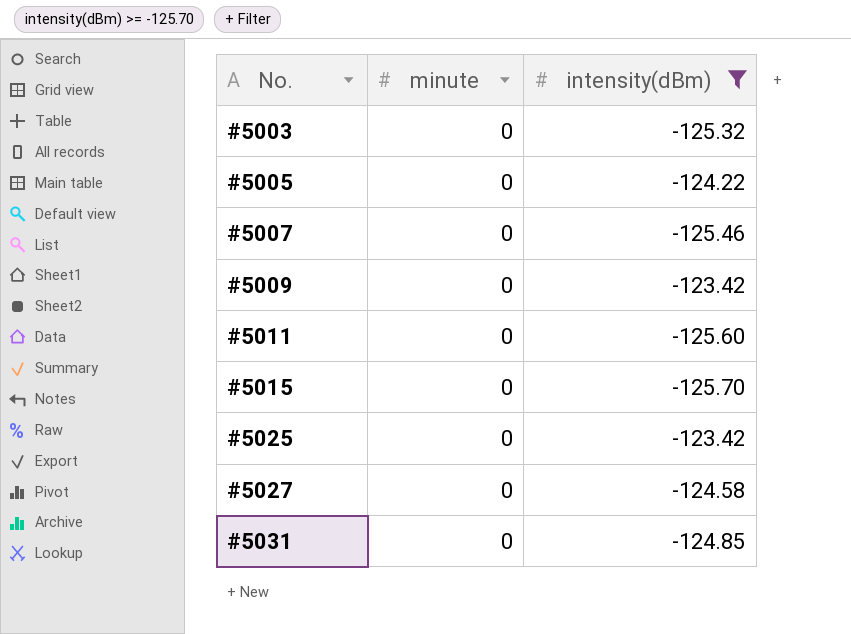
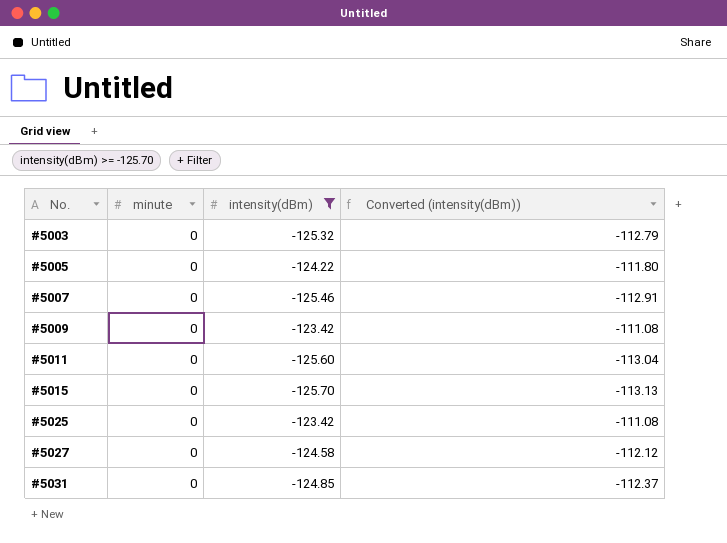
column Converted (intensity(dBm)) | formula: none -> [intensity(dBm)] * 0.9

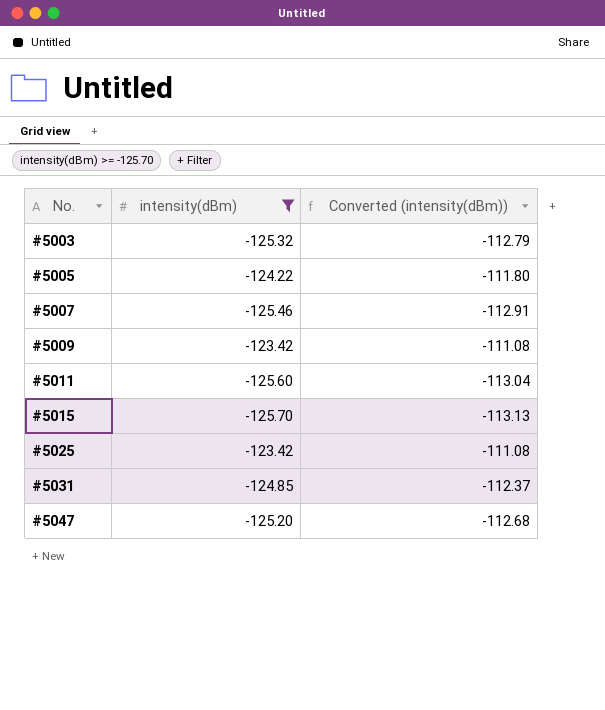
column minute | position: 2 -> none
row #5027: 0 | -124.58 | -112.12 -> none
row #5047: none -> -125.20 | -112.68

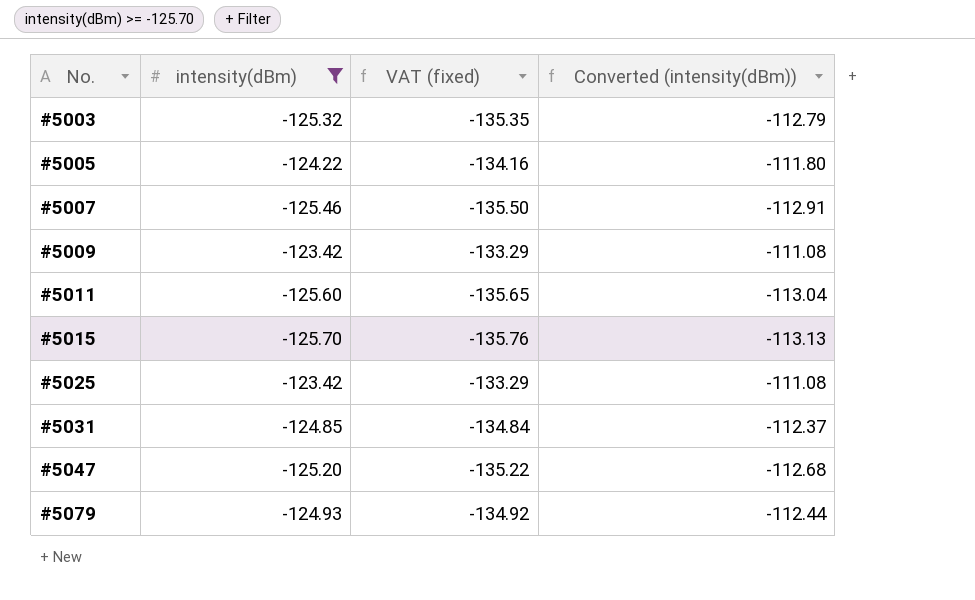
column VAT (fixed) | formula: none -> [intensity(dBm)] * 1.08
row #5079: none -> -124.93 | -134.92 | -112.44

